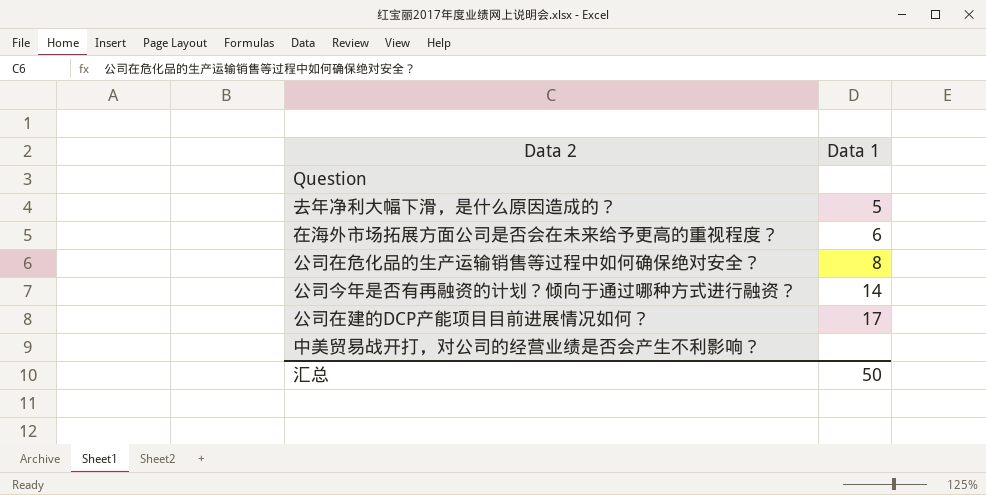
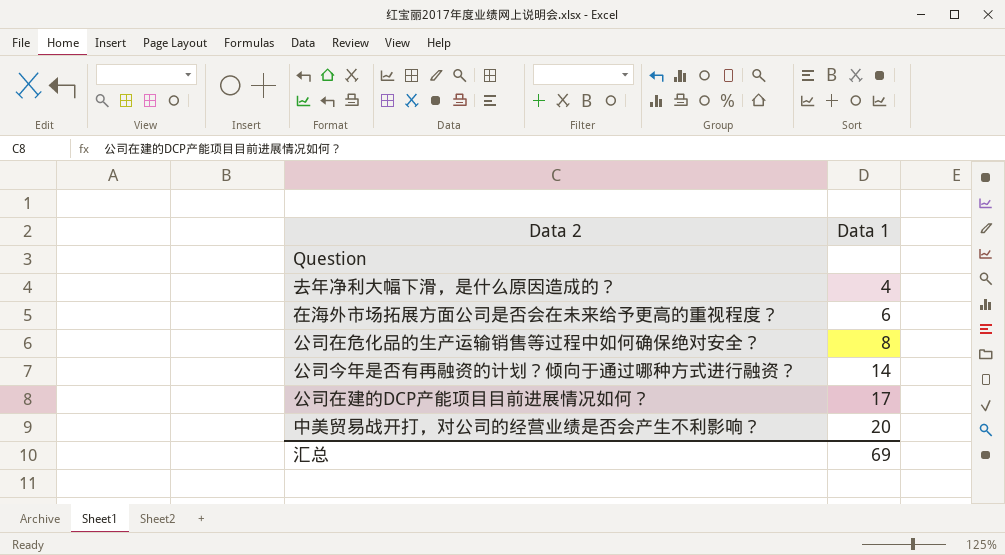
去年净利大幅下滑，是什么原因造成的？ | Data 1: 5 -> 4
中美贸易战开打，对公司的经营业绩是否会产生不利影响？ | Data 1: none -> 20
汇总 | Data 1: 50 -> 69

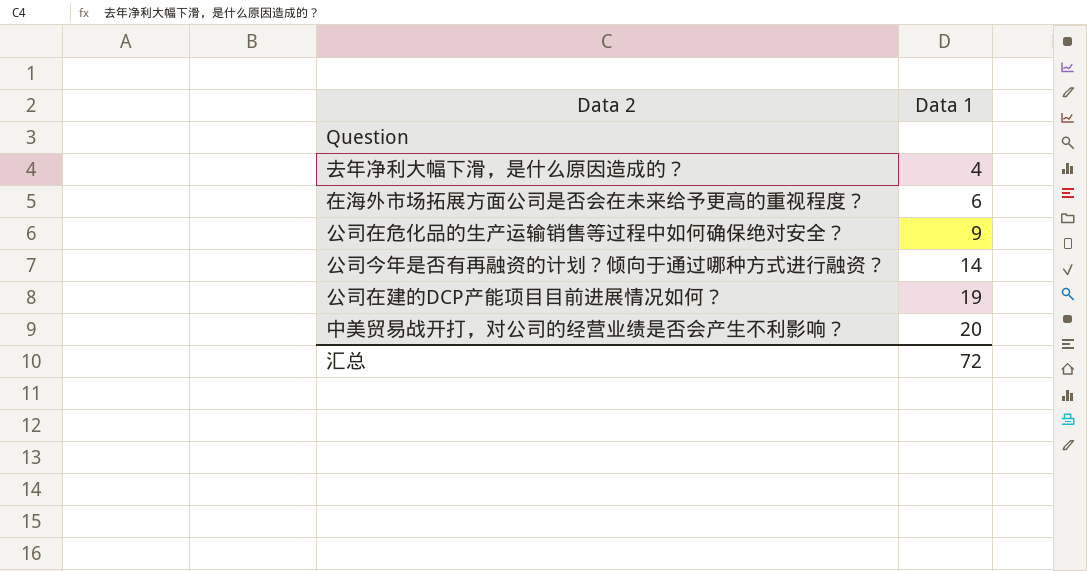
公司在危化品的生产运输销售等过程中如何确保绝对安全？ | Data 1: 8 -> 9
公司在建的DCP产能项目目前进展情况如何？ | Data 1: 17 -> 19
汇总 | Data 1: 69 -> 72

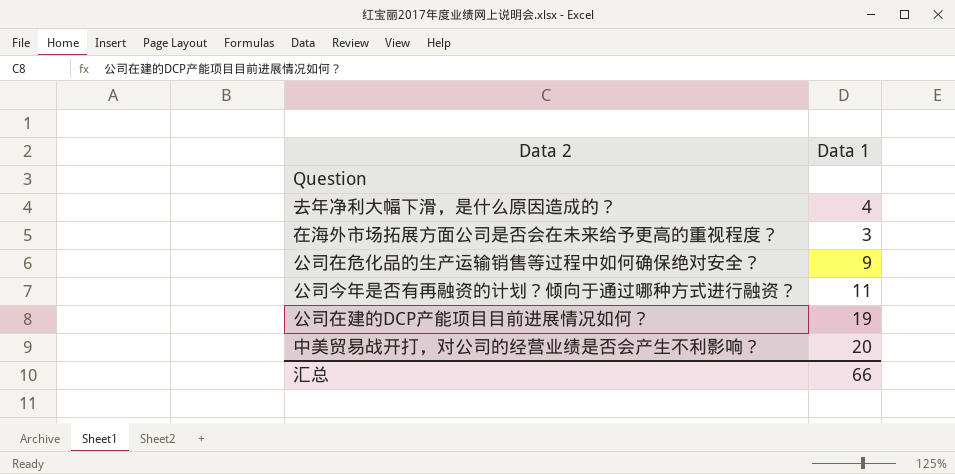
在海外市场拓展方面公司是否会在未来给予更高的重视程度？ | Data 1: 6 -> 3
公司今年是否有再融资的计划？倾向于通过哪种方式进行融资？ | Data 1: 14 -> 11
汇总 | Data 1: 72 -> 66

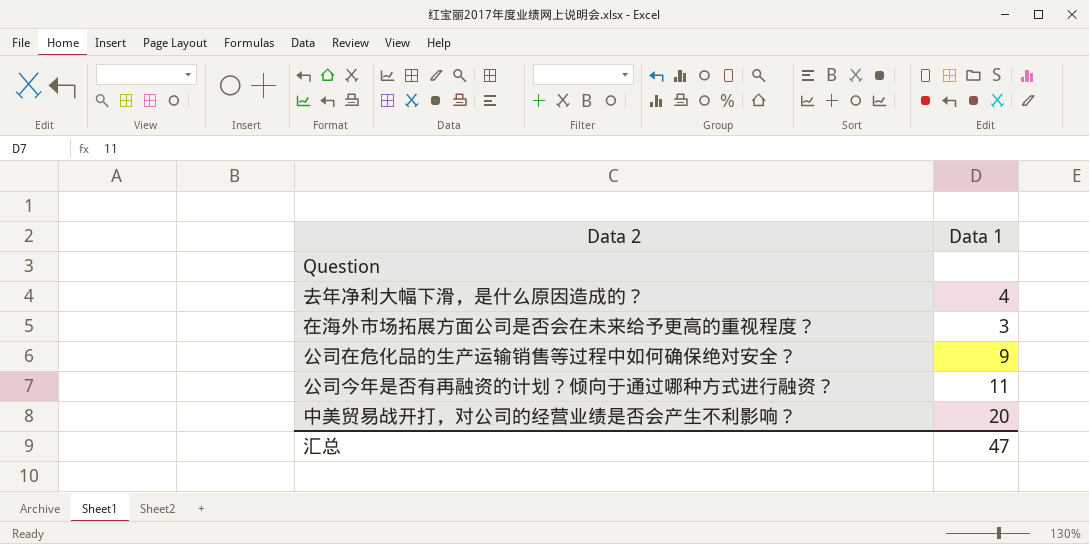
row 公司在建的DCP产能项目目前进展情况如何？: 19 -> none
汇总 | Data 1: 66 -> 47

